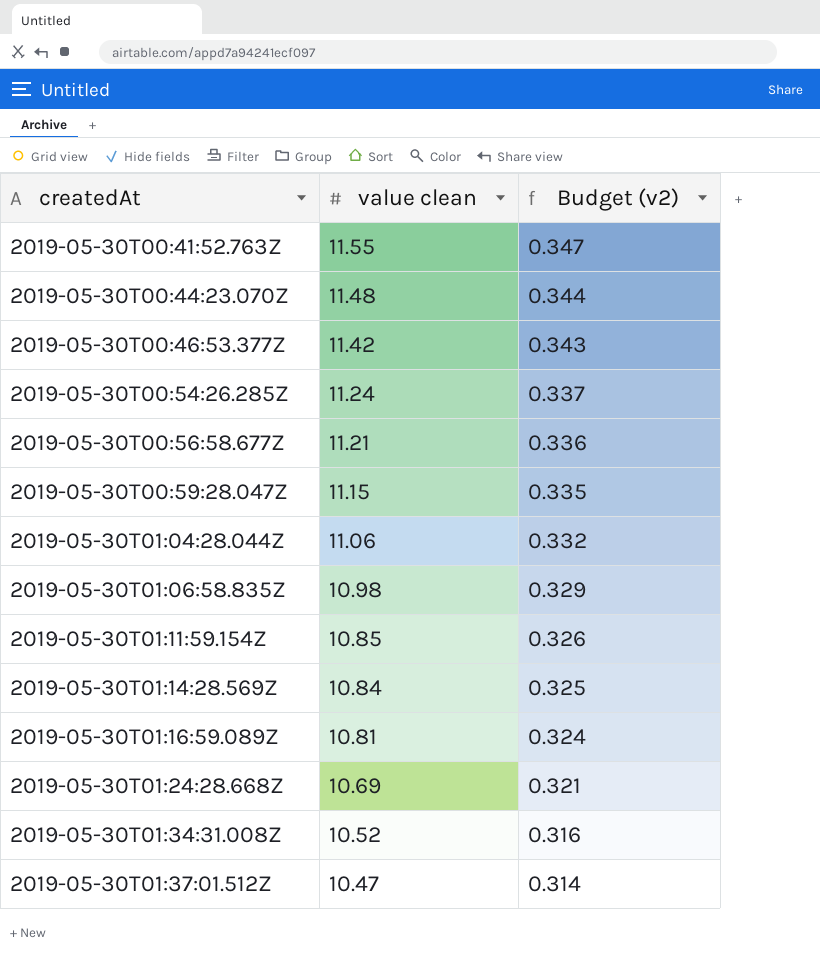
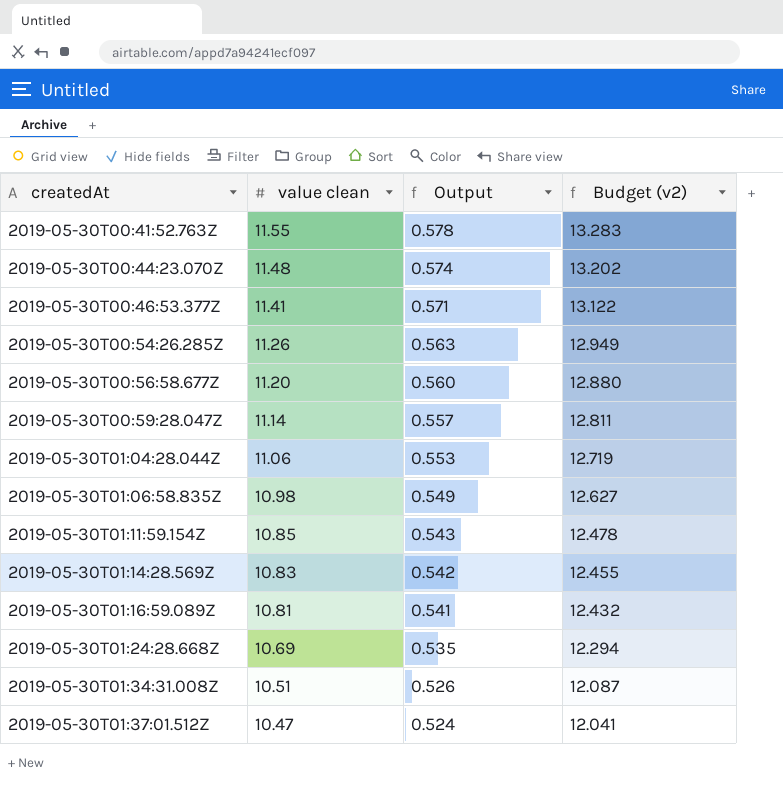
column Output | formula: none -> [value clean] * 0.05
column Budget (v2) | formula: [value clean] * 0.03 -> [value clean] * 1.15
2019-05-30T00:46:53.377Z | value clean: 11.42 -> 11.41
2019-05-30T00:54:26.285Z | value clean: 11.24 -> 11.26
2019-05-30T00:56:58.677Z | value clean: 11.21 -> 11.20
2019-05-30T00:59:28.047Z | value clean: 11.15 -> 11.14
2019-05-30T01:14:28.569Z | value clean: 10.84 -> 10.83
2019-05-30T01:34:31.008Z | value clean: 10.52 -> 10.51

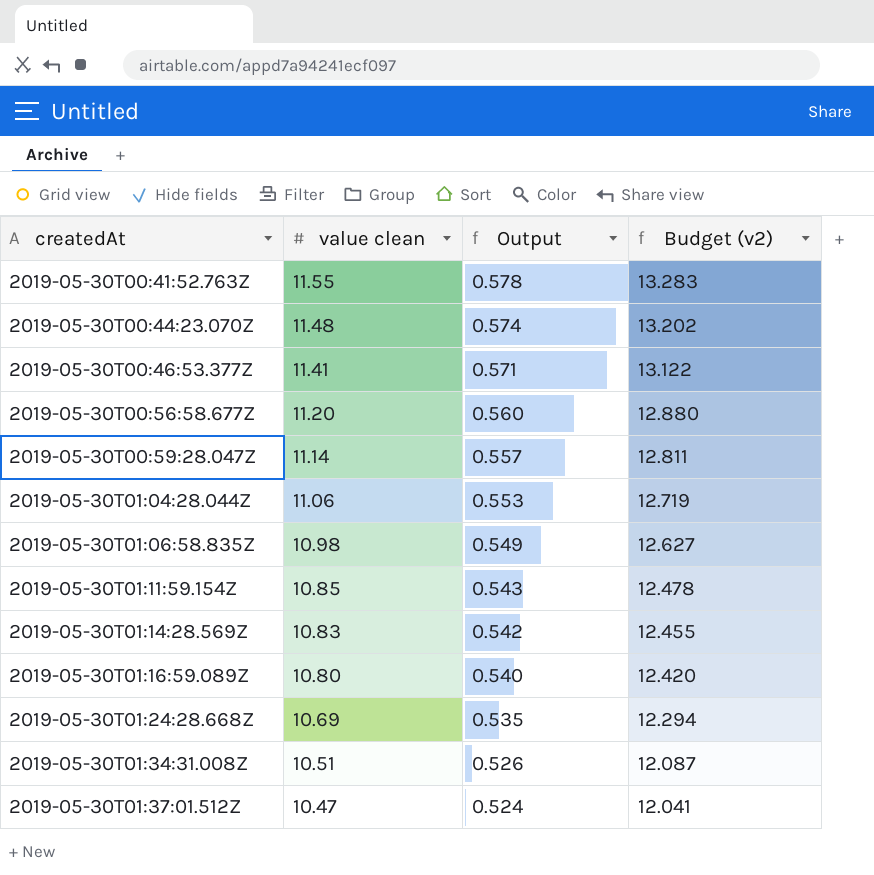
row 2019-05-30T00:54:26.285Z: 11.26 | 0.563 | 12.949 -> none
2019-05-30T01:16:59.089Z | value clean: 10.81 -> 10.80
2019-05-30T01:16:59.089Z | Output: 0.541 -> 0.540
2019-05-30T01:16:59.089Z | Budget (v2): 12.432 -> 12.420

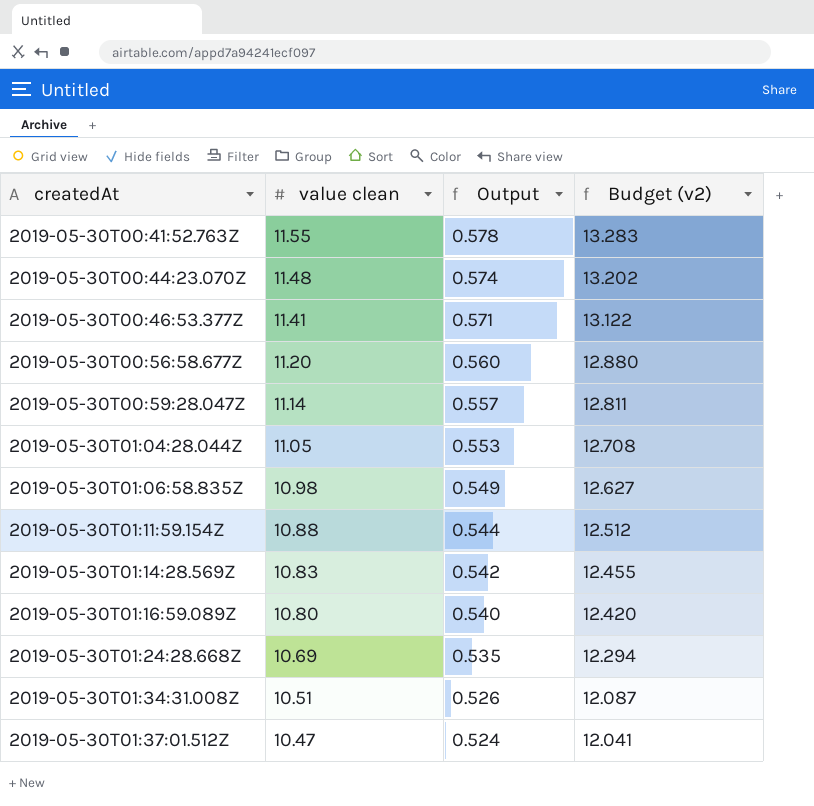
2019-05-30T01:04:28.044Z | value clean: 11.06 -> 11.05
2019-05-30T01:04:28.044Z | Budget (v2): 12.719 -> 12.708
2019-05-30T01:11:59.154Z | value clean: 10.85 -> 10.88
2019-05-30T01:11:59.154Z | Output: 0.543 -> 0.544
2019-05-30T01:11:59.154Z | Budget (v2): 12.478 -> 12.512

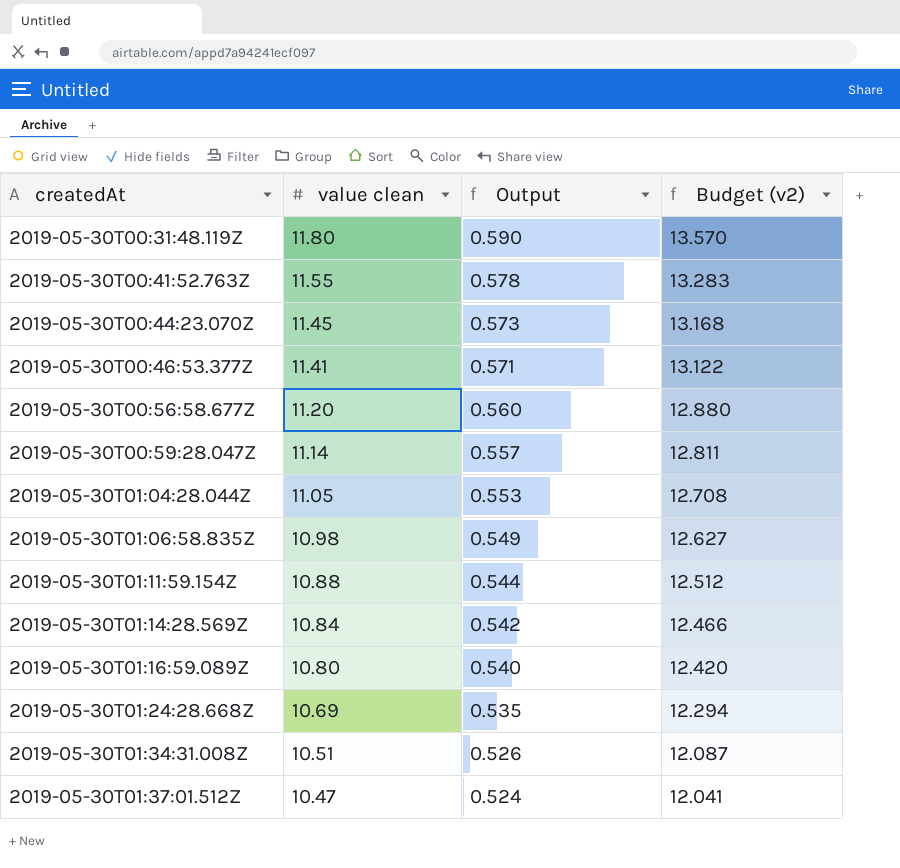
row 2019-05-30T00:31:48.119Z: none -> 11.80 | 0.590 | 13.570
2019-05-30T00:44:23.070Z | value clean: 11.48 -> 11.45
2019-05-30T00:44:23.070Z | Output: 0.574 -> 0.573
2019-05-30T00:44:23.070Z | Budget (v2): 13.202 -> 13.168
2019-05-30T01:14:28.569Z | value clean: 10.83 -> 10.84
2019-05-30T01:14:28.569Z | Budget (v2): 12.455 -> 12.466

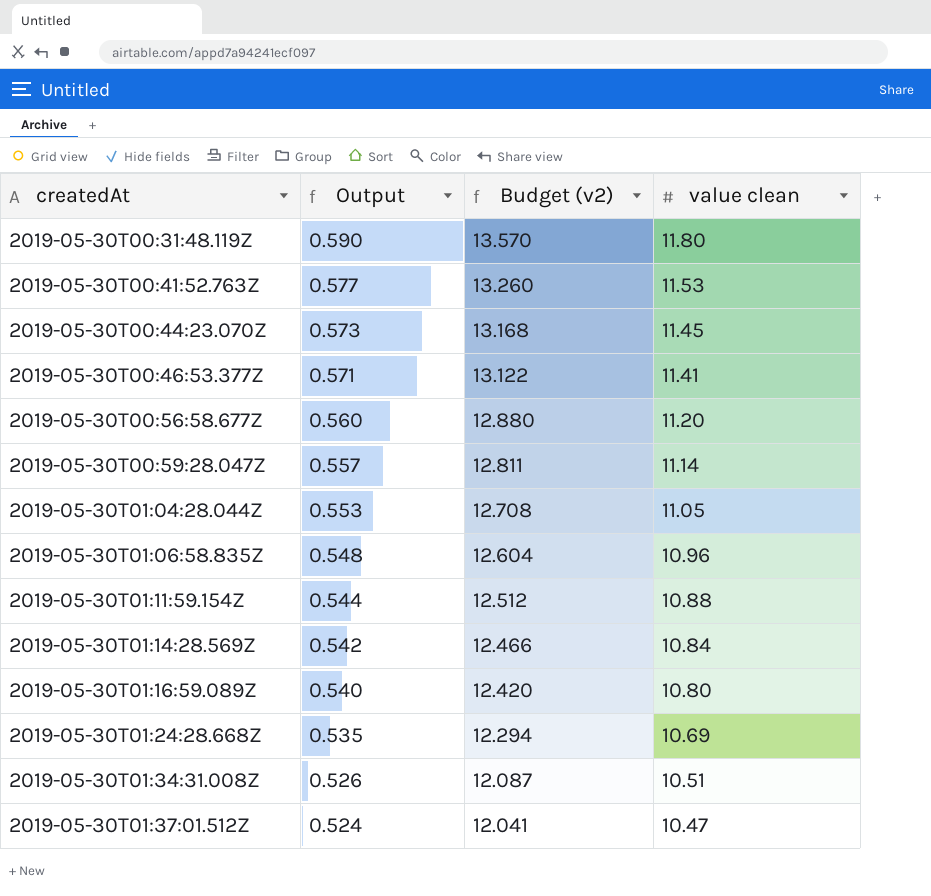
column value clean | position: 2 -> 4
2019-05-30T00:41:52.763Z | Output: 0.578 -> 0.577
2019-05-30T00:41:52.763Z | Budget (v2): 13.283 -> 13.260
2019-05-30T00:41:52.763Z | value clean: 11.55 -> 11.53
2019-05-30T01:06:58.835Z | Output: 0.549 -> 0.548
2019-05-30T01:06:58.835Z | Budget (v2): 12.627 -> 12.604
2019-05-30T01:06:58.835Z | value clean: 10.98 -> 10.96

